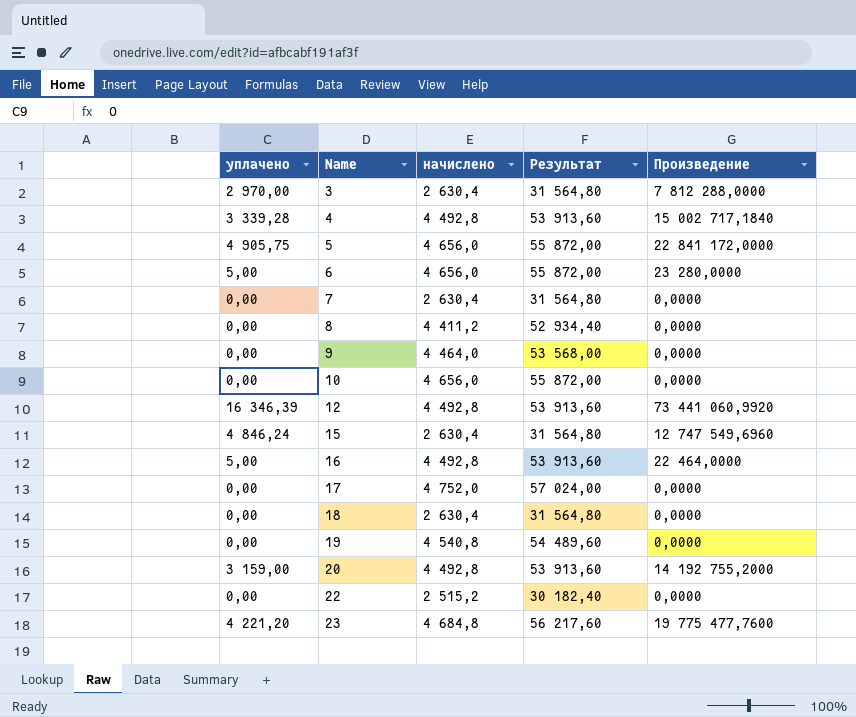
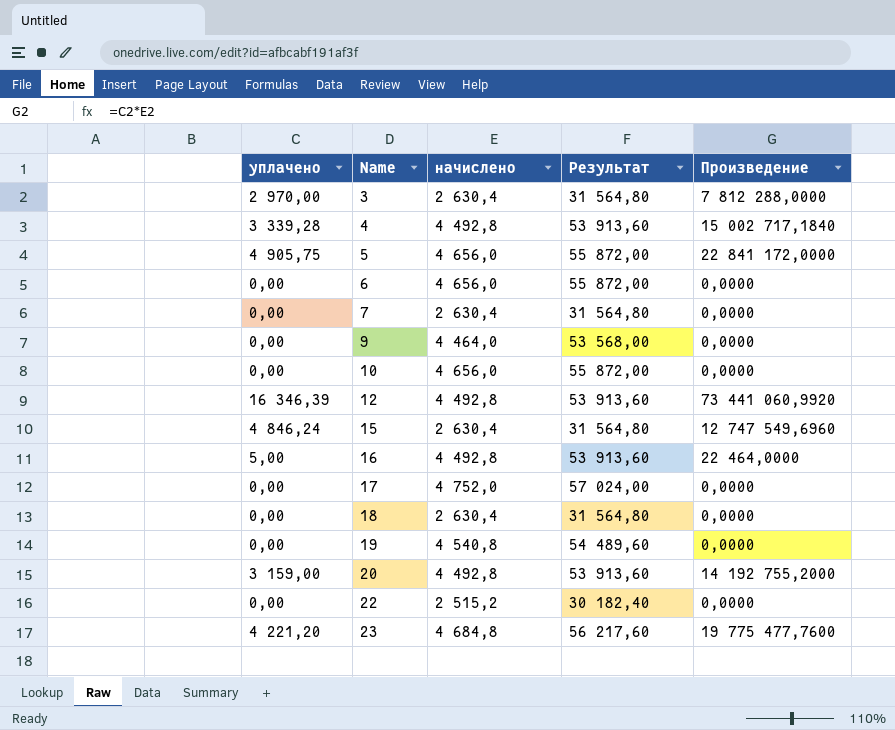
row 8: 0,00 | 4 411,2 | 52 934,40 | 0,0000 -> none
6 | уплачено: 5,00 -> 0,00
6 | Произведение: 23 280,0000 -> 0,0000

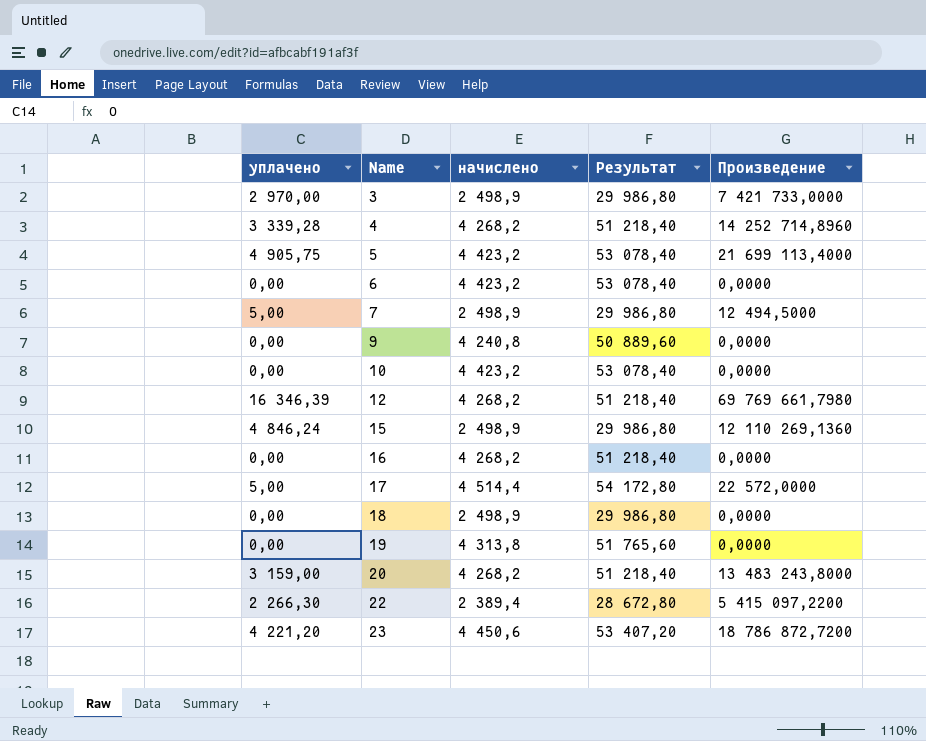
3 | начислено: 2 630,4 -> 2 498,9
3 | Результат: 31 564,80 -> 29 986,80
3 | Произведение: 7 812 288,0000 -> 7 421 733,0000
4 | начислено: 4 492,8 -> 4 268,2
4 | Результат: 53 913,60 -> 51 218,40
4 | Произведение: 15 002 717,1840 -> 14 252 714,8960
5 | начислено: 4 656,0 -> 4 423,2
5 | Результат: 55 872,00 -> 53 078,40
5 | Произведение: 22 841 172,0000 -> 21 699 113,4000
6 | начислено: 4 656,0 -> 4 423,2
6 | Результат: 55 872,00 -> 53 078,40
7 | уплачено: 0,00 -> 5,00
7 | начислено: 2 630,4 -> 2 498,9
7 | Результат: 31 564,80 -> 29 986,80
7 | Произведение: 0,0000 -> 12 494,5000
9 | начислено: 4 464,0 -> 4 240,8
9 | Результат: 53 568,00 -> 50 889,60
10 | начислено: 4 656,0 -> 4 423,2
10 | Результат: 55 872,00 -> 53 078,40
12 | начислено: 4 492,8 -> 4 268,2
12 | Результат: 53 913,60 -> 51 218,40
12 | Произведение: 73 441 060,9920 -> 69 769 661,7980
15 | начислено: 2 630,4 -> 2 498,9
15 | Результат: 31 564,80 -> 29 986,80
15 | Произведение: 12 747 549,6960 -> 12 110 269,1360
16 | уплачено: 5,00 -> 0,00
16 | начислено: 4 492,8 -> 4 268,2
16 | Результат: 53 913,60 -> 51 218,40
16 | Произведение: 22 464,0000 -> 0,0000
17 | уплачено: 0,00 -> 5,00
17 | начислено: 4 752,0 -> 4 514,4
17 | Результат: 57 024,00 -> 54 172,80
17 | Произведение: 0,0000 -> 22 572,0000
18 | начислено: 2 630,4 -> 2 498,9
18 | Результат: 31 564,80 -> 29 986,80
19 | начислено: 4 540,8 -> 4 313,8
19 | Результат: 54 489,60 -> 51 765,60
20 | начислено: 4 492,8 -> 4 268,2
20 | Результат: 53 913,60 -> 51 218,40
20 | Произведение: 14 192 755,2000 -> 13 483 243,8000
22 | уплачено: 0,00 -> 2 266,30
22 | начислено: 2 515,2 -> 2 389,4
22 | Результат: 30 182,40 -> 28 672,80
22 | Произведение: 0,0000 -> 5 415 097,2200
23 | начислено: 4 684,8 -> 4 450,6
23 | Результат: 56 217,60 -> 53 407,20
23 | Произведение: 19 775 477,7600 -> 18 786 872,7200

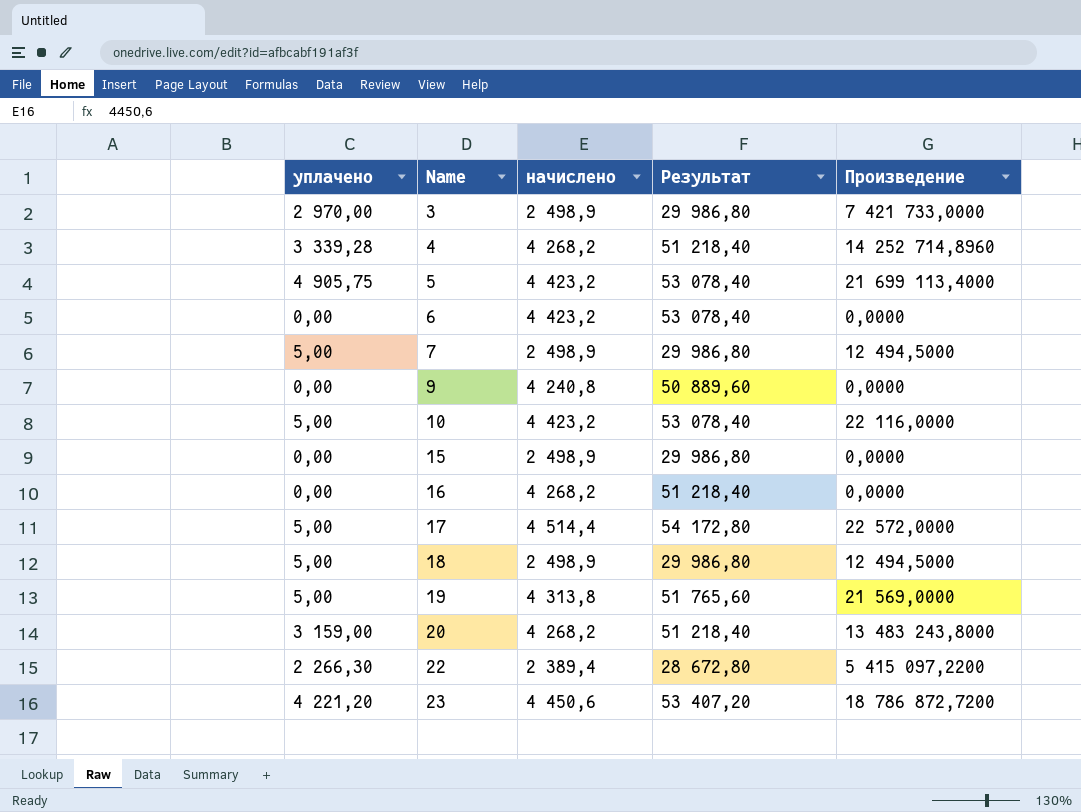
row 12: 16 346,39 | 4 268,2 | 51 218,40 | 69 769 661,7980 -> none
10 | уплачено: 0,00 -> 5,00
10 | Произведение: 0,0000 -> 22 116,0000
15 | уплачено: 4 846,24 -> 0,00
15 | Произведение: 12 110 269,1360 -> 0,0000
18 | уплачено: 0,00 -> 5,00
18 | Произведение: 0,0000 -> 12 494,5000
19 | уплачено: 0,00 -> 5,00
19 | Произведение: 0,0000 -> 21 569,0000

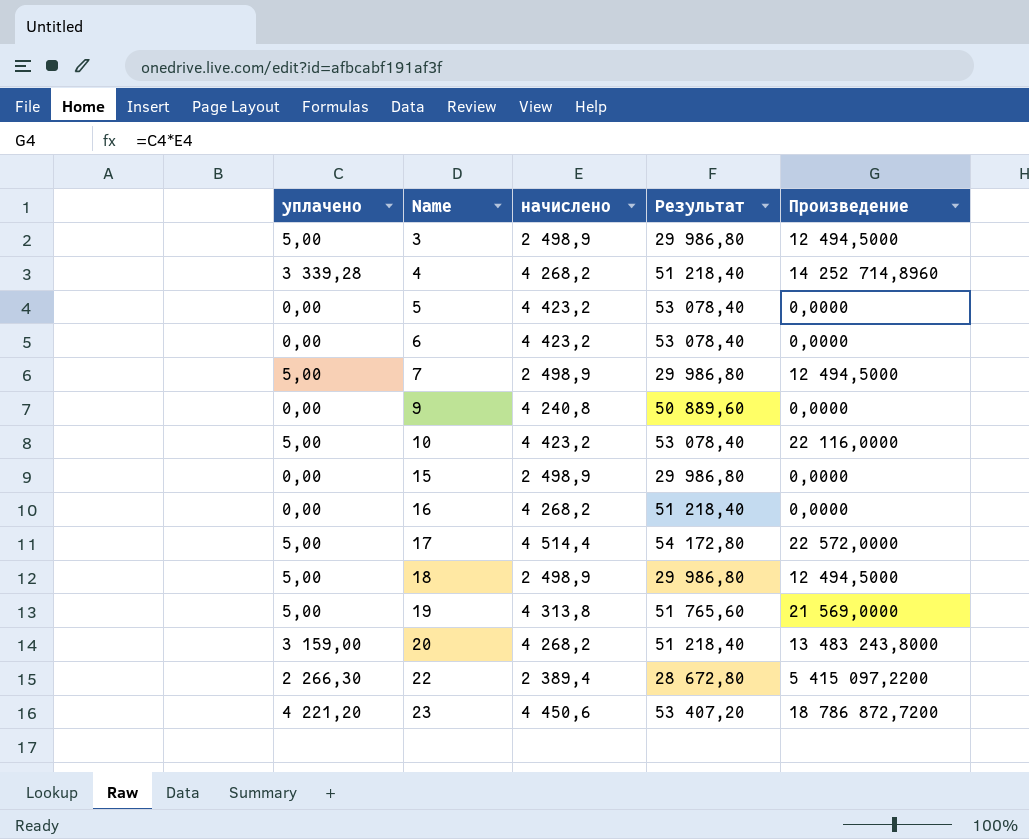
3 | уплачено: 2 970,00 -> 5,00
3 | Произведение: 7 421 733,0000 -> 12 494,5000
5 | уплачено: 4 905,75 -> 0,00
5 | Произведение: 21 699 113,4000 -> 0,0000

